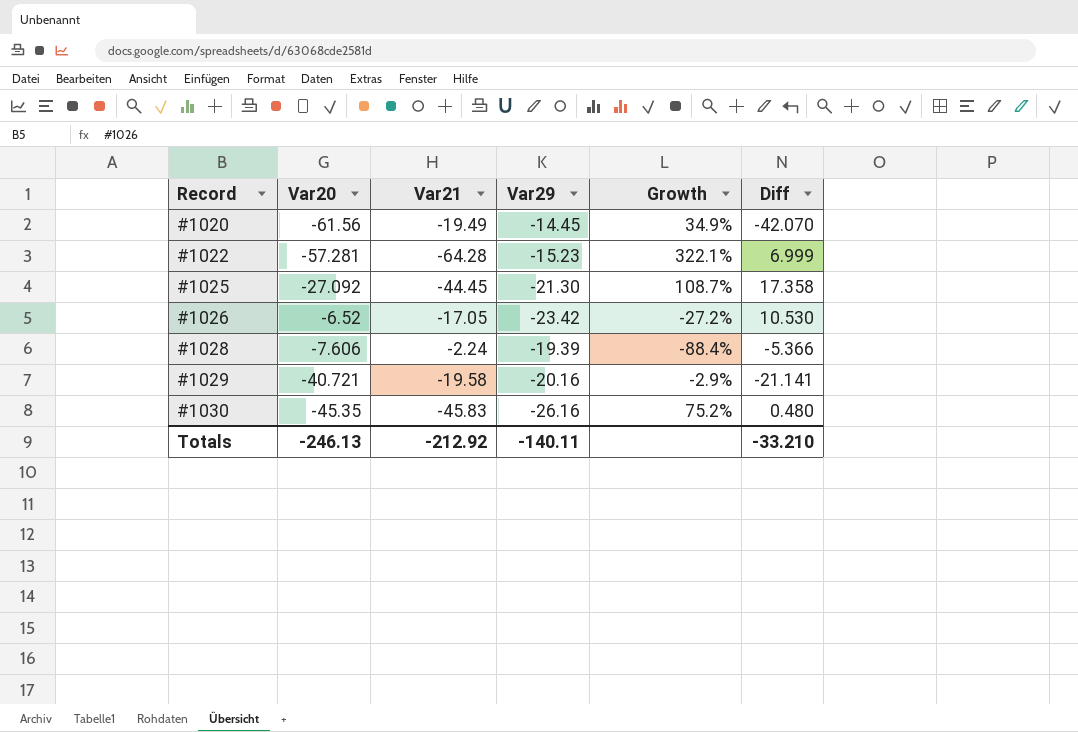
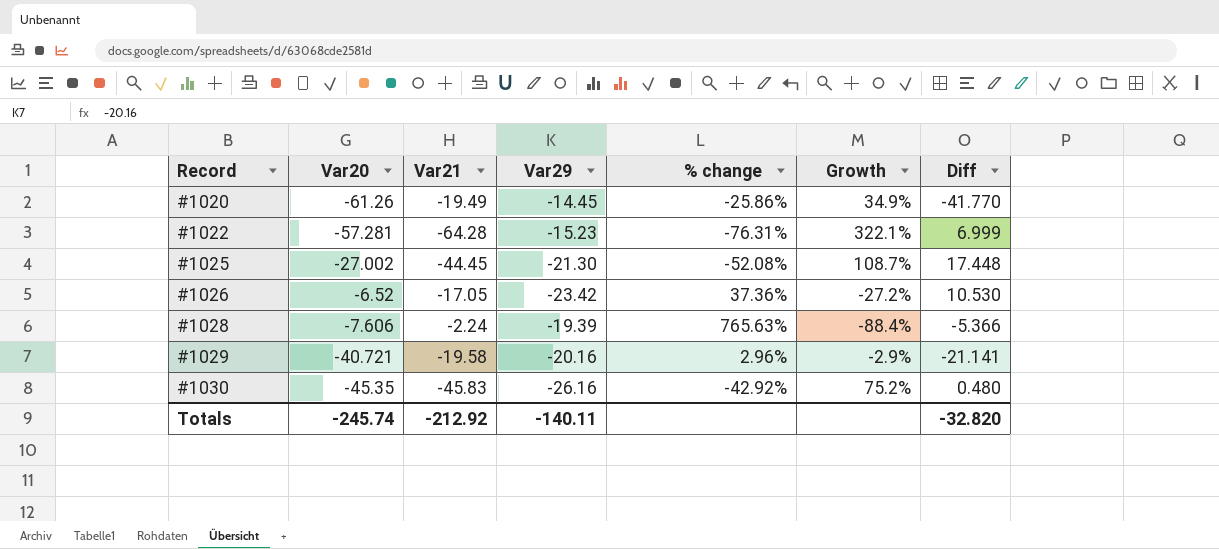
column % change | formula: none -> ([Var29] - [Var21]) / [Var21]
#1020 | Var20: -61.56 -> -61.26
#1020 | Diff: -42.070 -> -41.770
#1025 | Var20: -27.092 -> -27.002
#1025 | Diff: 17.358 -> 17.448
Totals | Var20: -246.13 -> -245.74
Totals | Diff: -33.210 -> -32.820

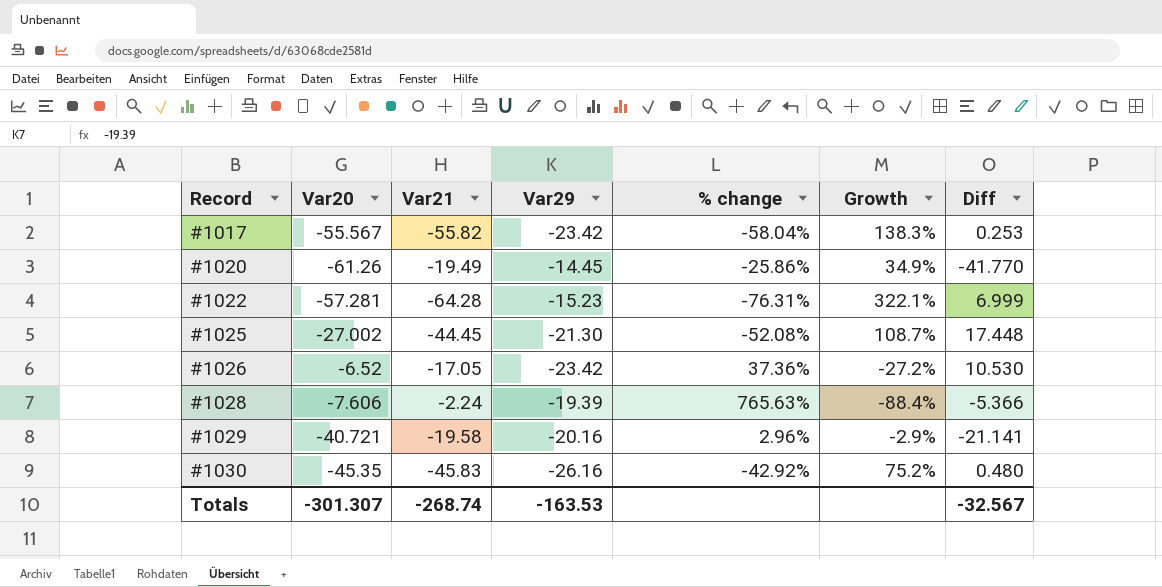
row #1017: none -> -55.567 | -55.82 | -23.42 | -58.04% | 138.3% | 0.253
Totals | Var20: -245.74 -> -301.307
Totals | Var21: -212.92 -> -268.74
Totals | Var29: -140.11 -> -163.53
Totals | Diff: -32.820 -> -32.567

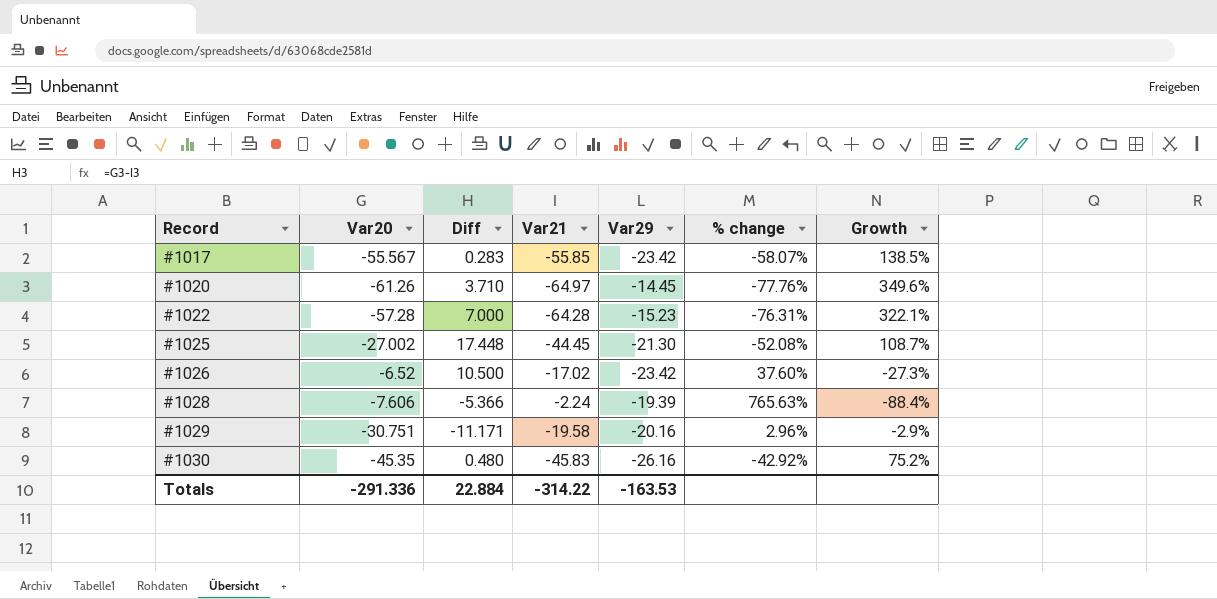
column Diff | position: 7 -> 3
#1017 | Diff: 0.253 -> 0.283
#1017 | Var21: -55.82 -> -55.85
#1017 | % change: -58.04% -> -58.07%
#1017 | Growth: 138.3% -> 138.5%
#1020 | Diff: -41.770 -> 3.710
#1020 | Var21: -19.49 -> -64.97
#1020 | % change: -25.86% -> -77.76%
#1020 | Growth: 34.9% -> 349.6%
#1022 | Var20: -57.281 -> -57.28
#1022 | Diff: 6.999 -> 7.000
#1026 | Diff: 10.530 -> 10.500
#1026 | Var21: -17.05 -> -17.02
#1026 | % change: 37.36% -> 37.60%
#1026 | Growth: -27.2% -> -27.3%
#1029 | Var20: -40.721 -> -30.751
#1029 | Diff: -21.141 -> -11.171
Totals | Var20: -301.307 -> -291.336
Totals | Diff: -32.567 -> 22.884
Totals | Var21: -268.74 -> -314.22

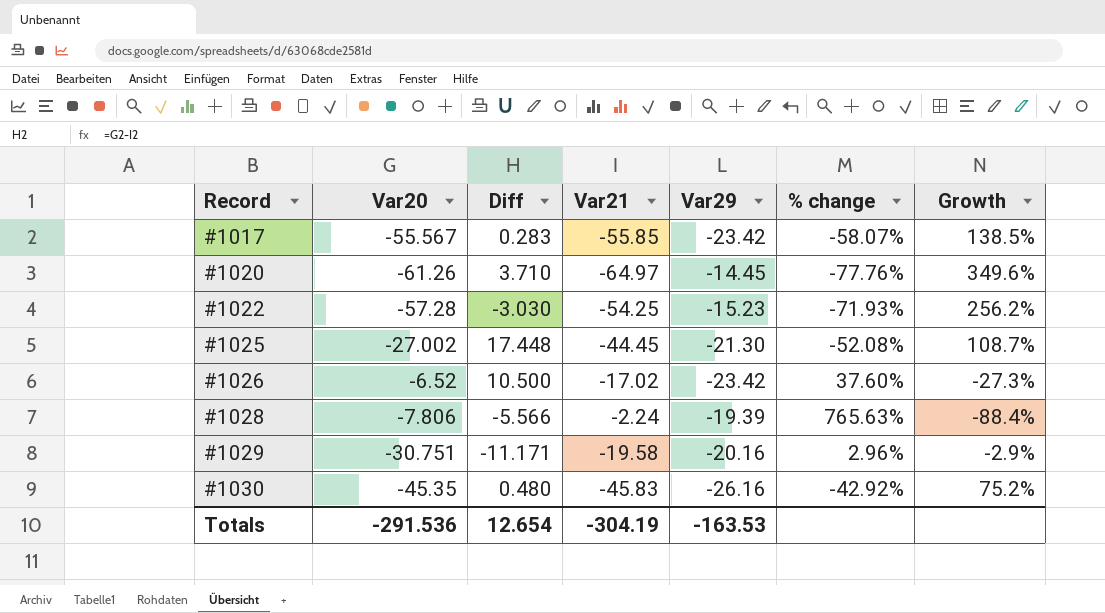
#1022 | Diff: 7.000 -> -3.030
#1022 | Var21: -64.28 -> -54.25
#1022 | % change: -76.31% -> -71.93%
#1022 | Growth: 322.1% -> 256.2%
#1028 | Var20: -7.606 -> -7.806
#1028 | Diff: -5.366 -> -5.566
Totals | Var20: -291.336 -> -291.536
Totals | Diff: 22.884 -> 12.654
Totals | Var21: -314.22 -> -304.19

